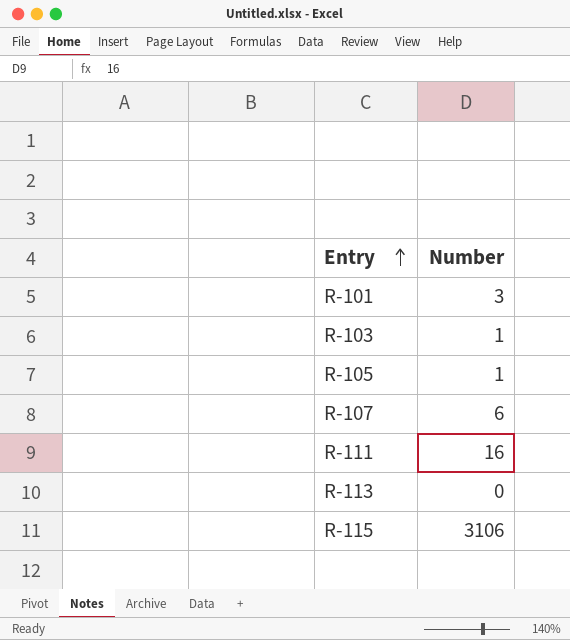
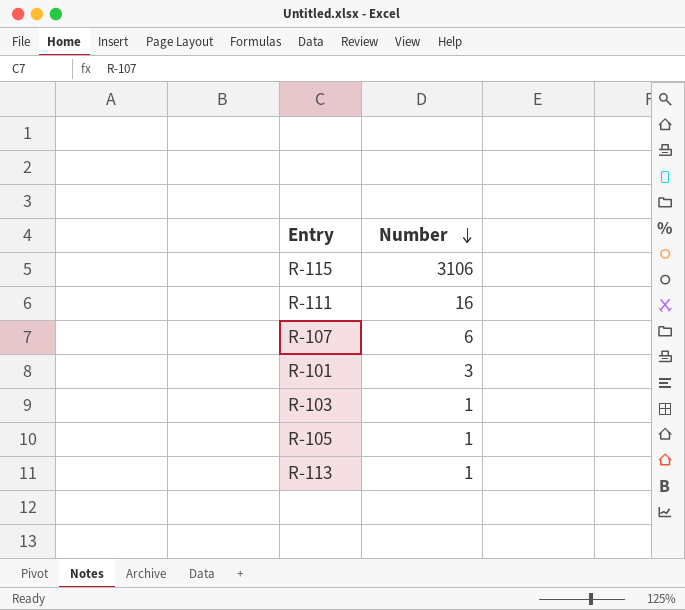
row order: Entry ascending -> Number descending
R-113 | Number: 0 -> 1

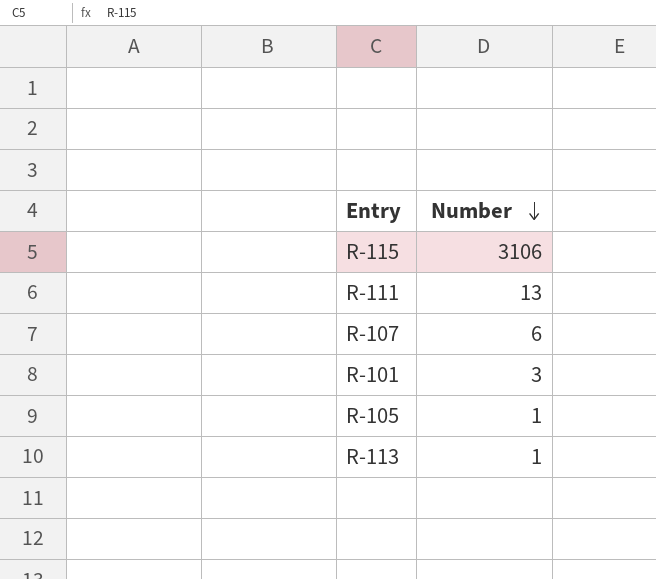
row R-103: 1 -> none
R-111 | Number: 16 -> 13

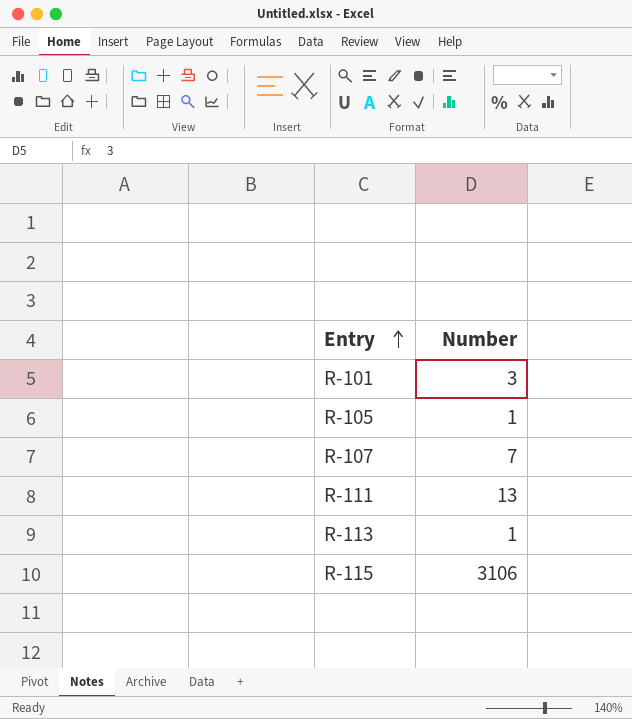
row order: Number descending -> Entry ascending
R-107 | Number: 6 -> 7

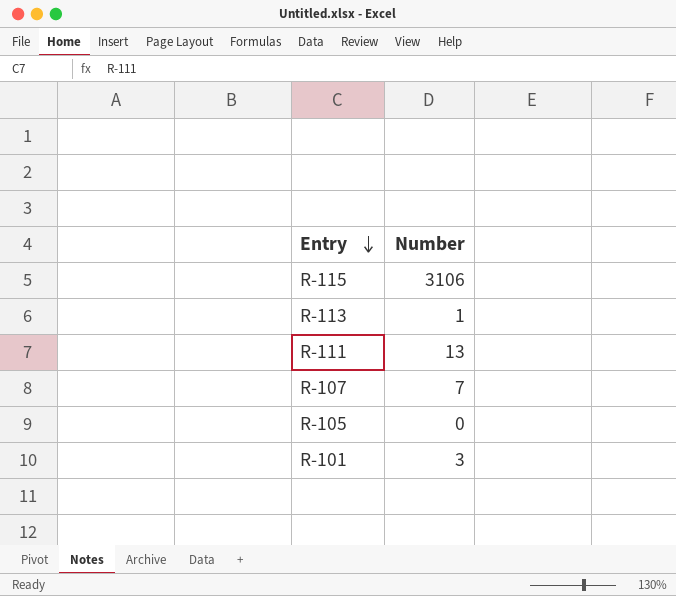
row order: Entry ascending -> Entry descending
R-105 | Number: 1 -> 0

